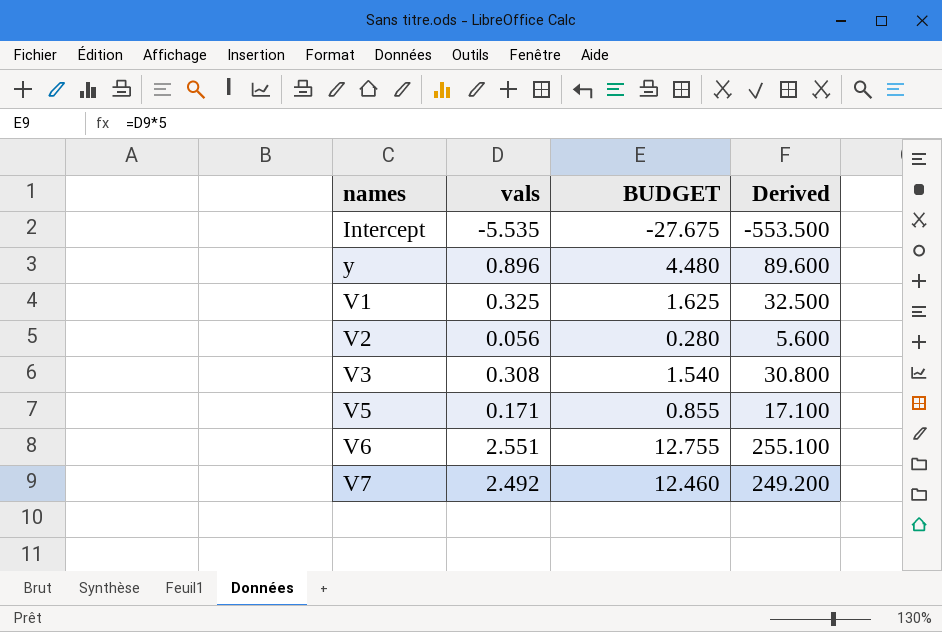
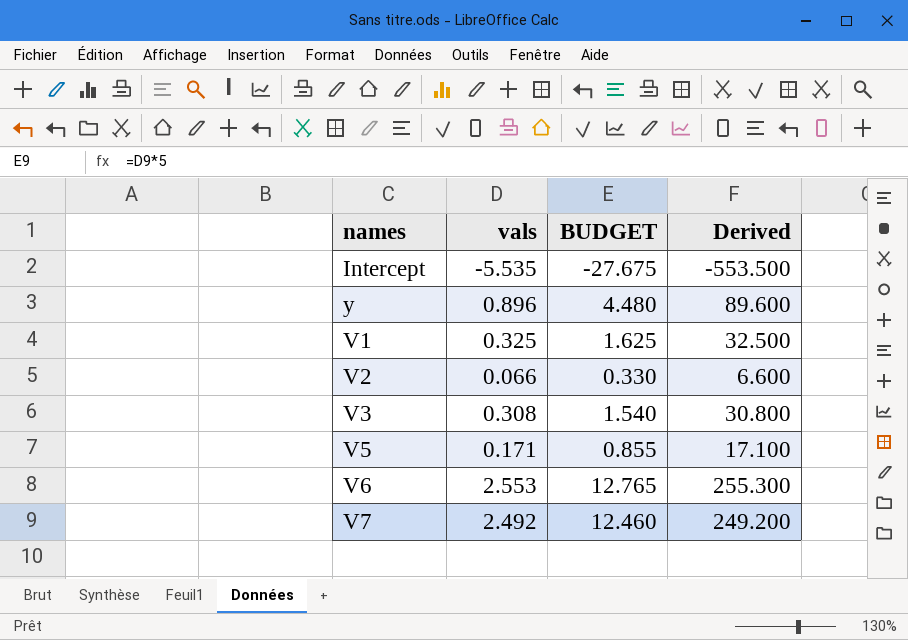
V2 | vals: 0.056 -> 0.066
V2 | BUDGET: 0.280 -> 0.330
V2 | Derived: 5.600 -> 6.600
V6 | vals: 2.551 -> 2.553
V6 | BUDGET: 12.755 -> 12.765
V6 | Derived: 255.100 -> 255.300

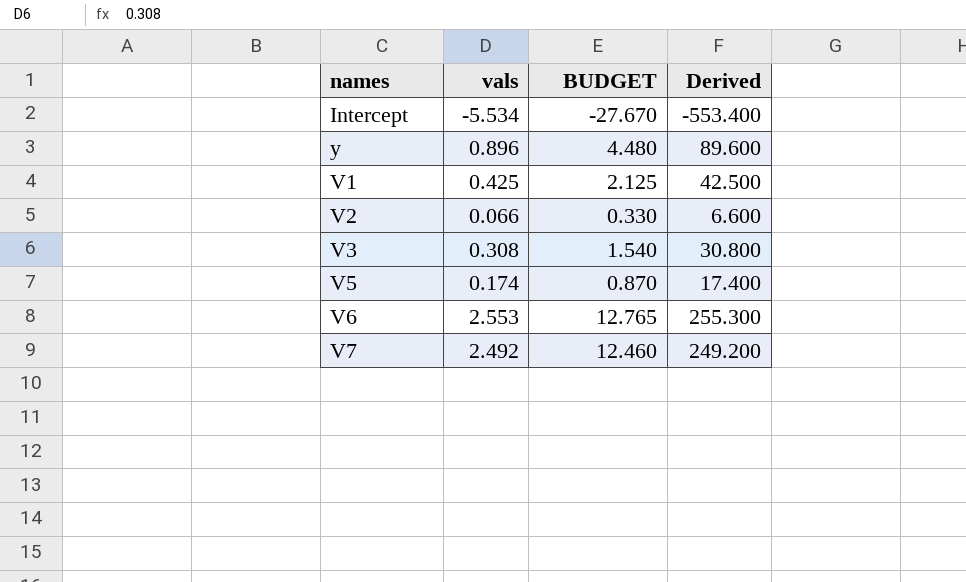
Intercept | vals: -5.535 -> -5.534
Intercept | BUDGET: -27.675 -> -27.670
Intercept | Derived: -553.500 -> -553.400
V1 | vals: 0.325 -> 0.425
V1 | BUDGET: 1.625 -> 2.125
V1 | Derived: 32.500 -> 42.500
V5 | vals: 0.171 -> 0.174
V5 | BUDGET: 0.855 -> 0.870
V5 | Derived: 17.100 -> 17.400

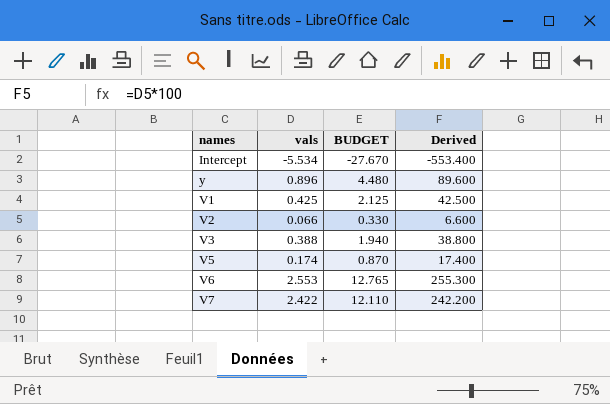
V3 | vals: 0.308 -> 0.388
V3 | BUDGET: 1.540 -> 1.940
V3 | Derived: 30.800 -> 38.800
V7 | vals: 2.492 -> 2.422
V7 | BUDGET: 12.460 -> 12.110
V7 | Derived: 249.200 -> 242.200

